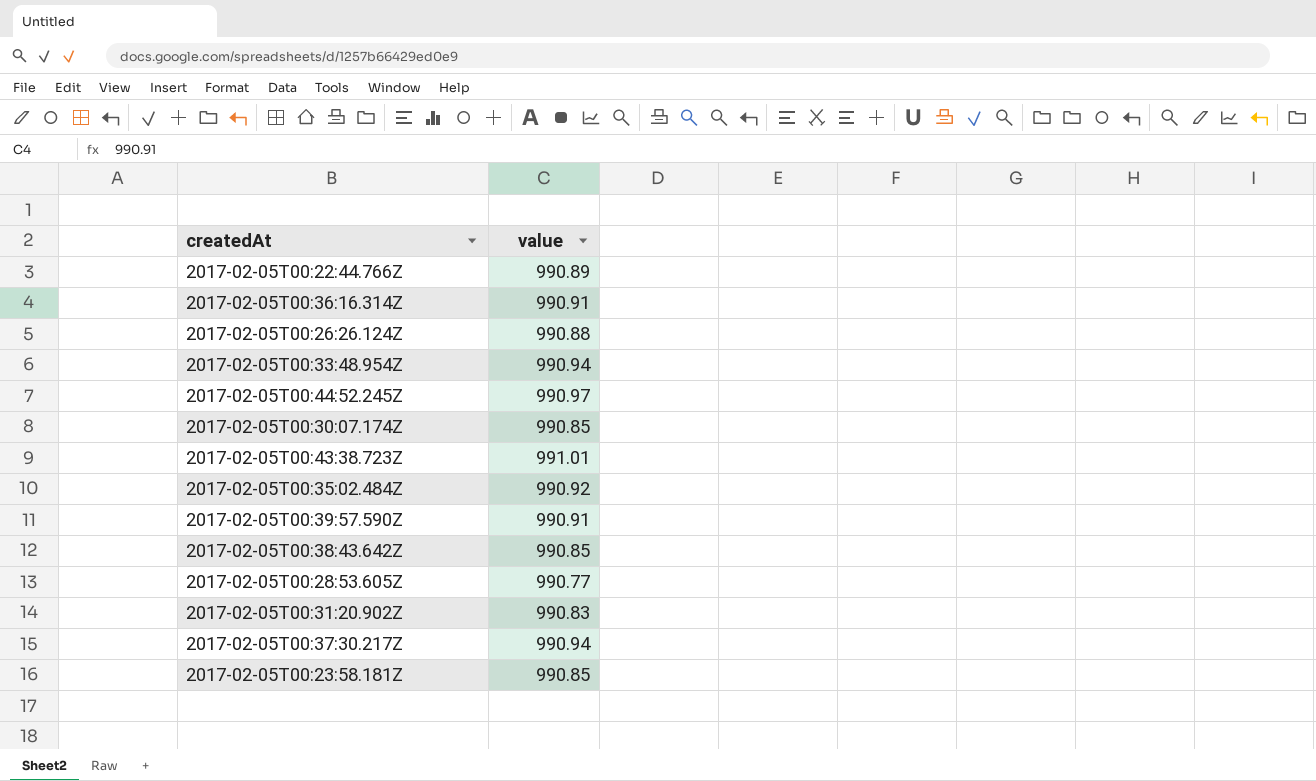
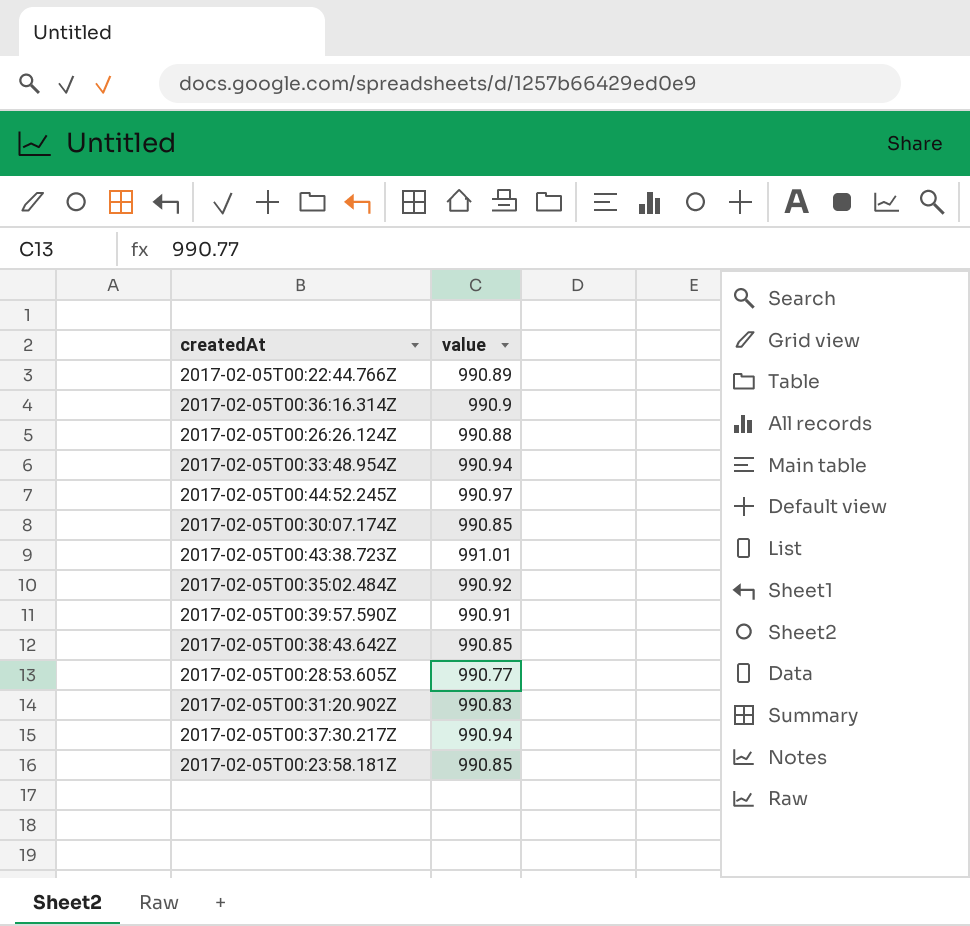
2017-02-05T00:36:16.314Z | value: 990.91 -> 990.9

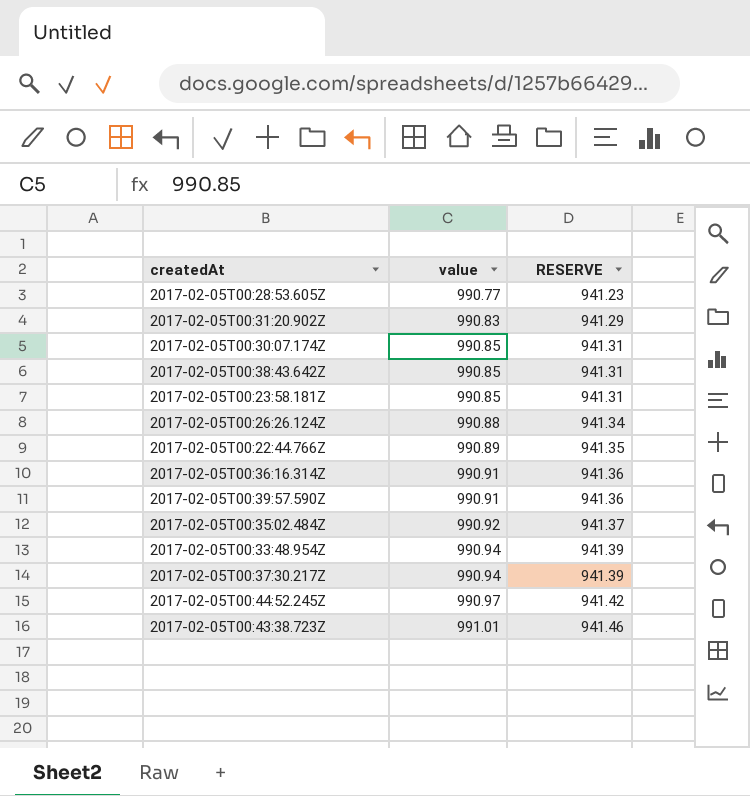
row order: none -> value ascending
column RESERVE | formula: none -> [value] * 0.95
2017-02-05T00:36:16.314Z | value: 990.9 -> 990.91

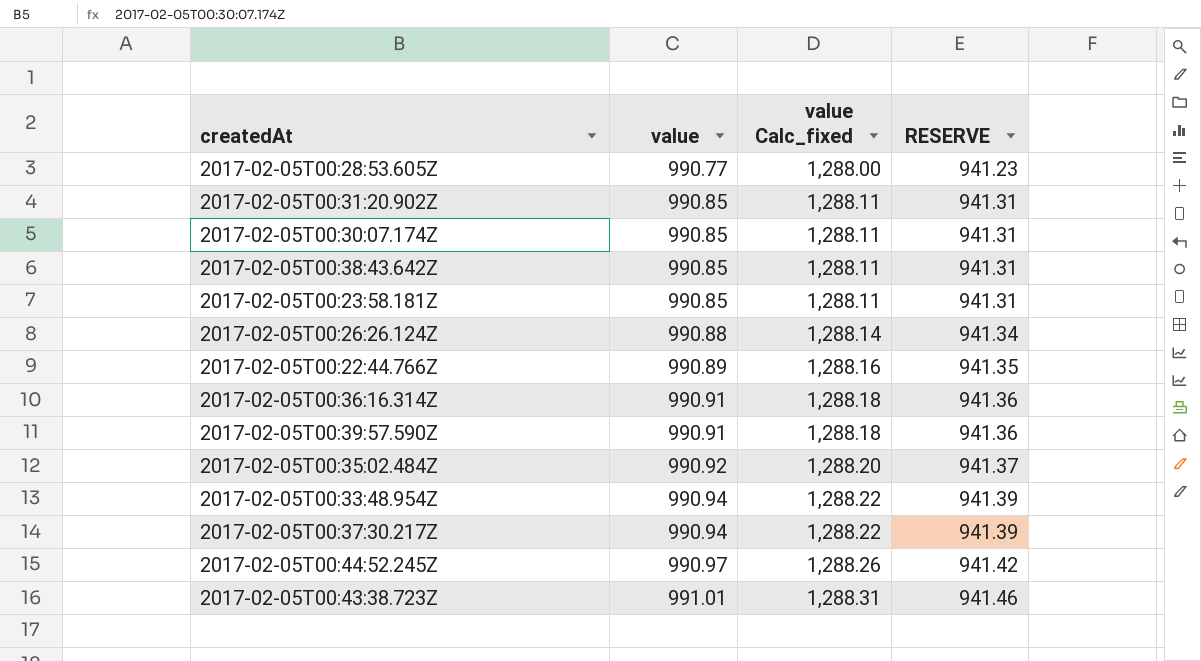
column value Calc_fixed | formula: none -> [value] * 1.3
2017-02-05T00:31:20.902Z | value: 990.83 -> 990.85
2017-02-05T00:31:20.902Z | RESERVE: 941.29 -> 941.31

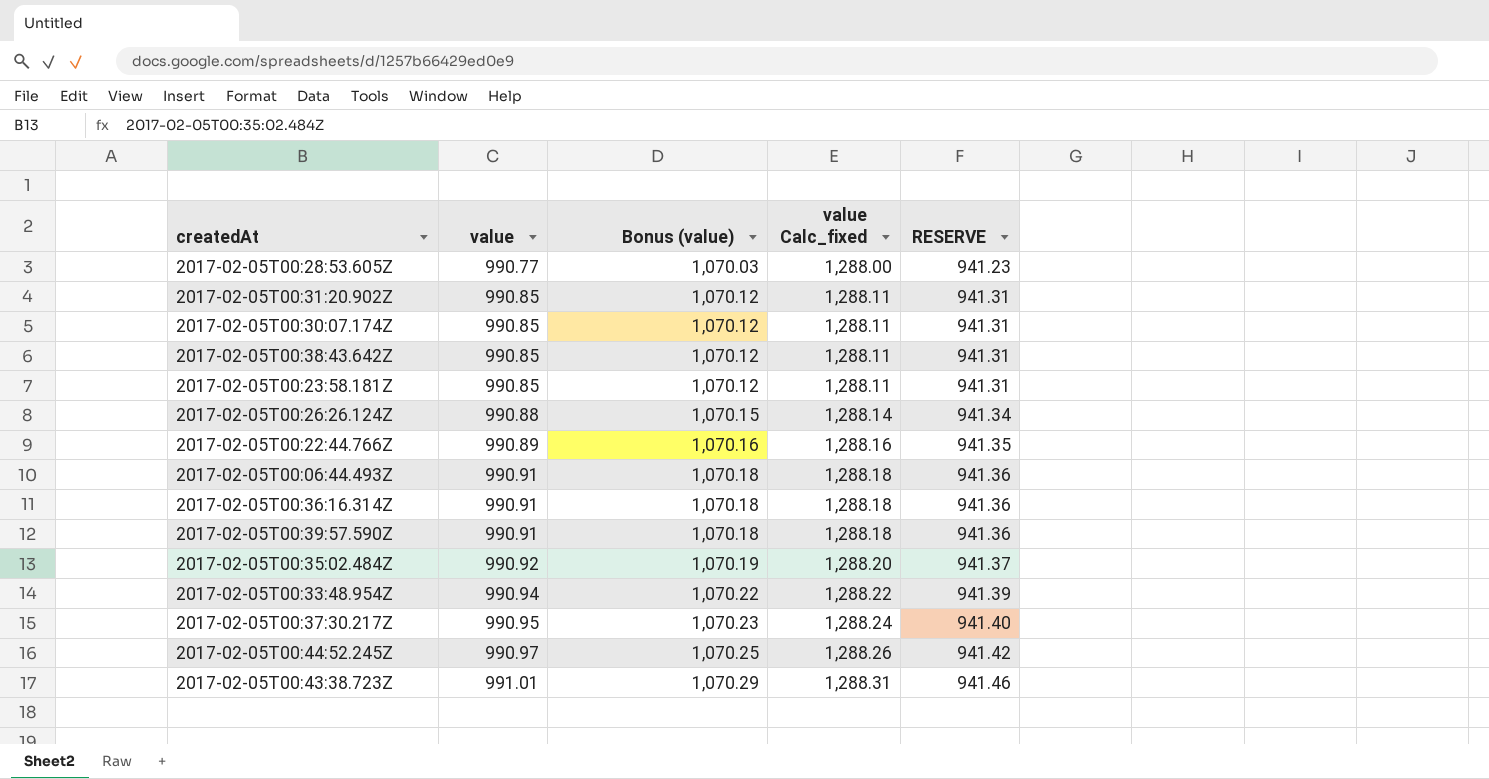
column Bonus (value) | formula: none -> [value] * 1.08
row 2017-02-05T00:06:44.493Z: none -> 990.91 | 1,070.18 | 1,288.18 | 941.36
2017-02-05T00:37:30.217Z | value: 990.94 -> 990.95
2017-02-05T00:37:30.217Z | value Calc_fixed: 1,288.22 -> 1,288.24
2017-02-05T00:37:30.217Z | RESERVE: 941.39 -> 941.40

